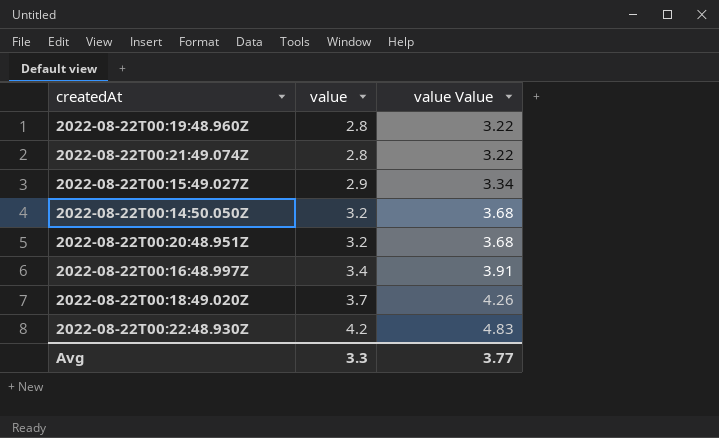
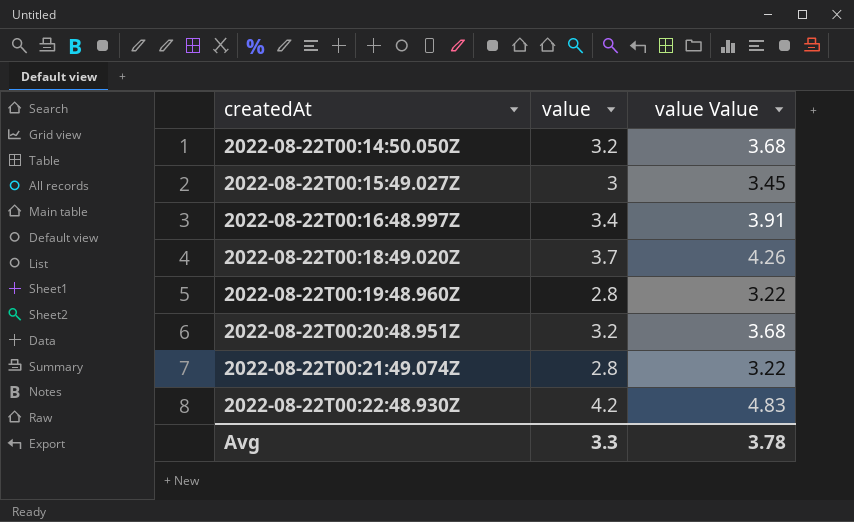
row order: value ascending -> createdAt ascending
2022-08-22T00:15:49.027Z | value: 2.9 -> 3
2022-08-22T00:15:49.027Z | value Value: 3.34 -> 3.45
Avg | value Value: 3.77 -> 3.78

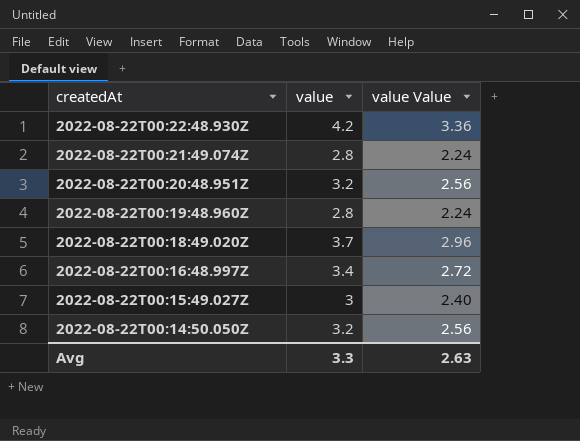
row order: createdAt ascending -> createdAt descending
column value Value | formula: [value] * 1.15 -> [value] * 0.8
Avg | value Value: 3.78 -> 2.63

